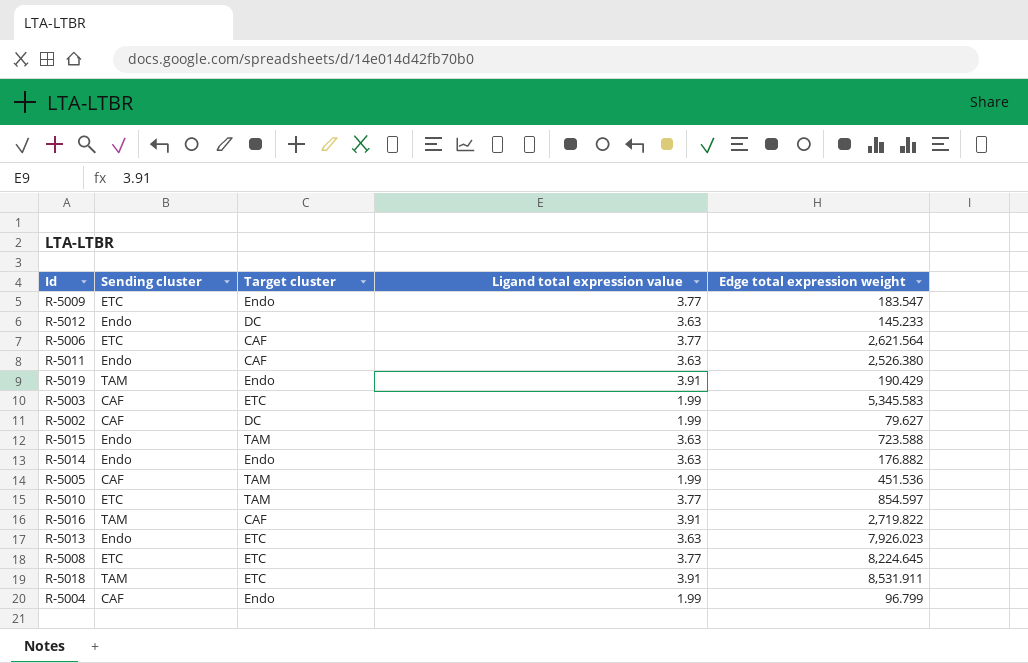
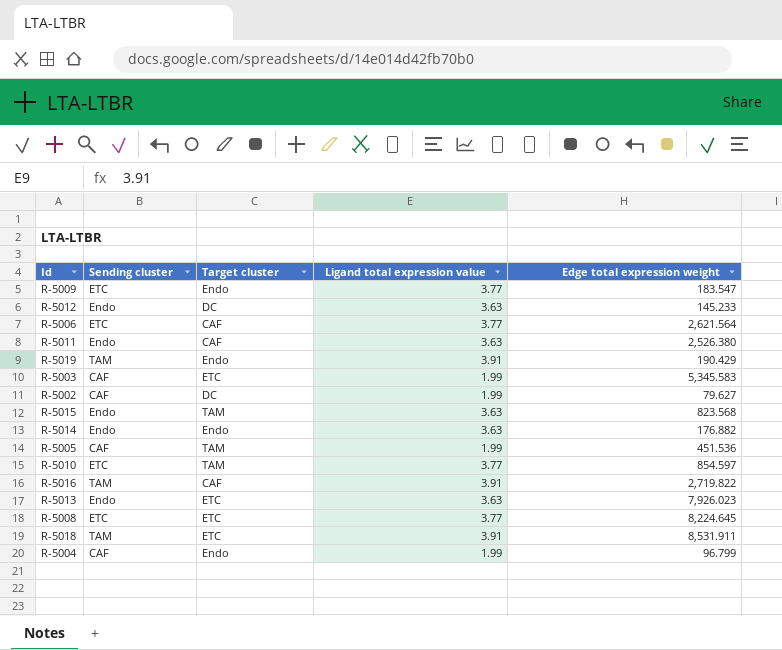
R-5015 | Edge total expression weight: 723.588 -> 823.568

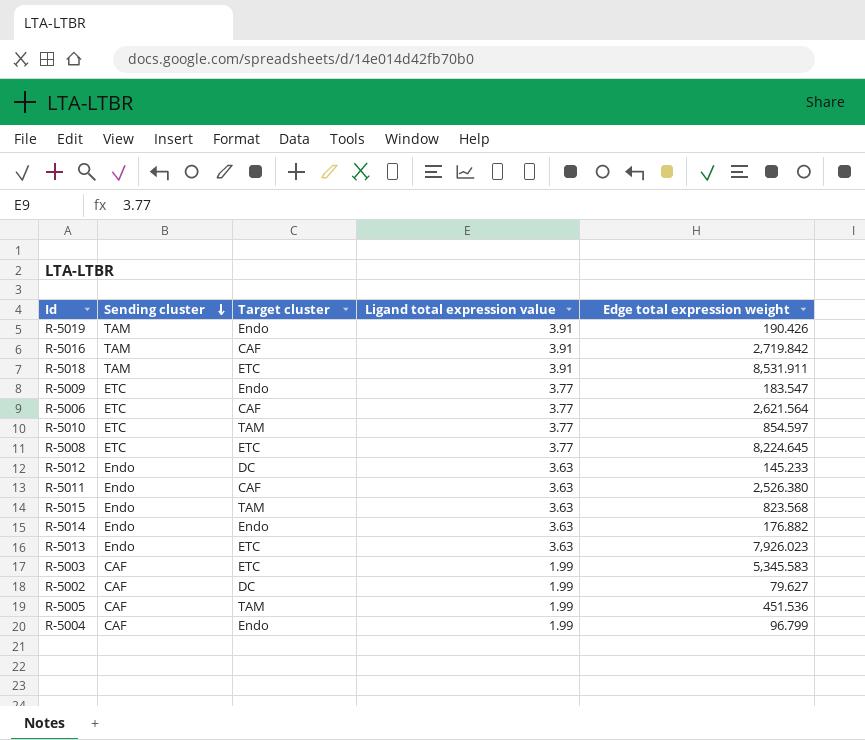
row order: none -> Sending cluster descending
R-5019 | Edge total expression weight: 190.429 -> 190.426
R-5016 | Edge total expression weight: 2,719.822 -> 2,719.842

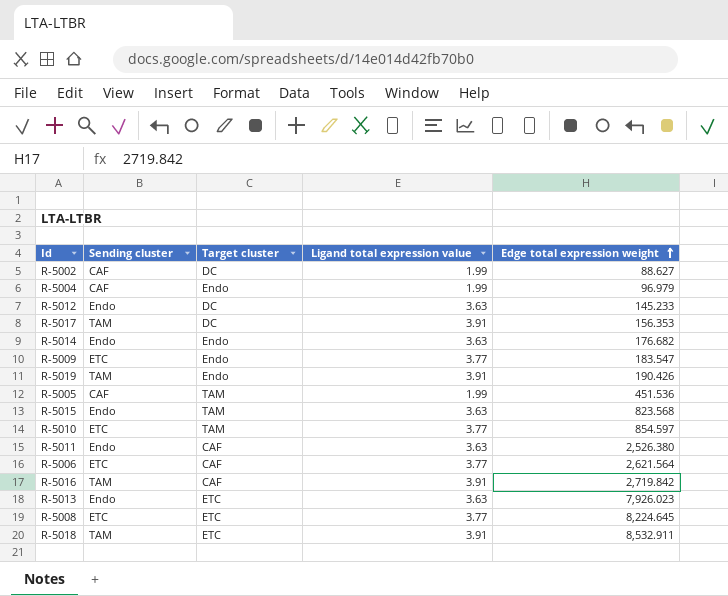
row order: Sending cluster descending -> Edge total expression weight ascending
row R-5003: CAF | ETC | 1.99 | 5,345.583 -> none
R-5002 | Edge total expression weight: 79.627 -> 88.627
R-5004 | Edge total expression weight: 96.799 -> 96.979
row R-5017: none -> TAM | DC | 3.91 | 156.353
R-5014 | Edge total expression weight: 176.882 -> 176.682
R-5018 | Edge total expression weight: 8,531.911 -> 8,532.911

